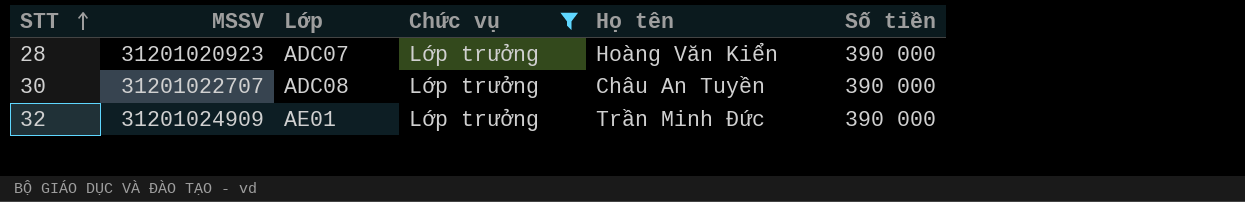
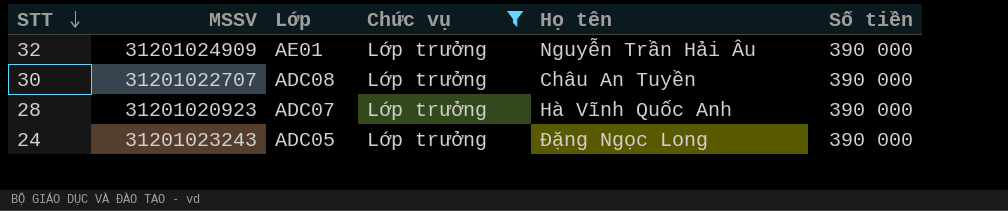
row order: STT ascending -> STT descending
32 | Họ tên: Trần Minh Đức -> Nguyễn Trần Hải Âu
28 | Họ tên: Hoàng Văn Kiển -> Hà Vĩnh Quốc Anh
row 24: none -> 31201023243 | ADC05 | Lớp trưởng | Đặng Ngọc Long | 390 000

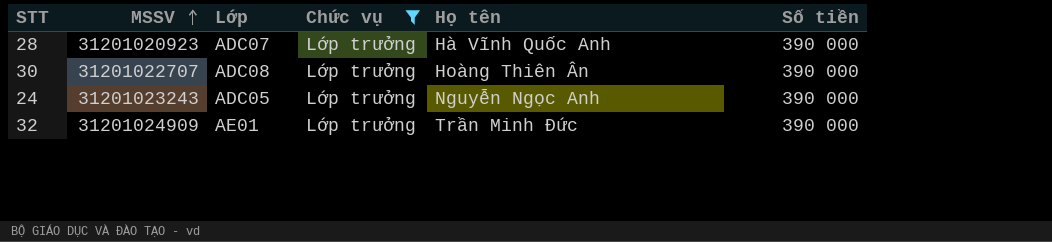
row order: STT descending -> MSSV ascending
30 | Họ tên: Châu An Tuyền -> Hoàng Thiên Ân
24 | Họ tên: Đặng Ngọc Long -> Nguyễn Ngọc Anh
32 | Họ tên: Nguyễn Trần Hải Âu -> Trần Minh Đức

